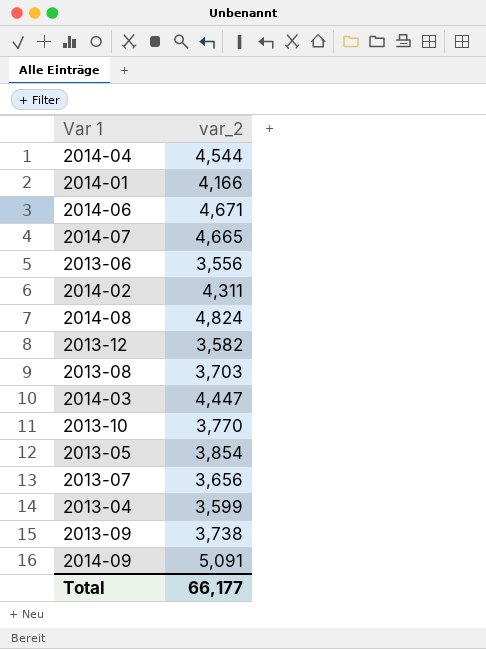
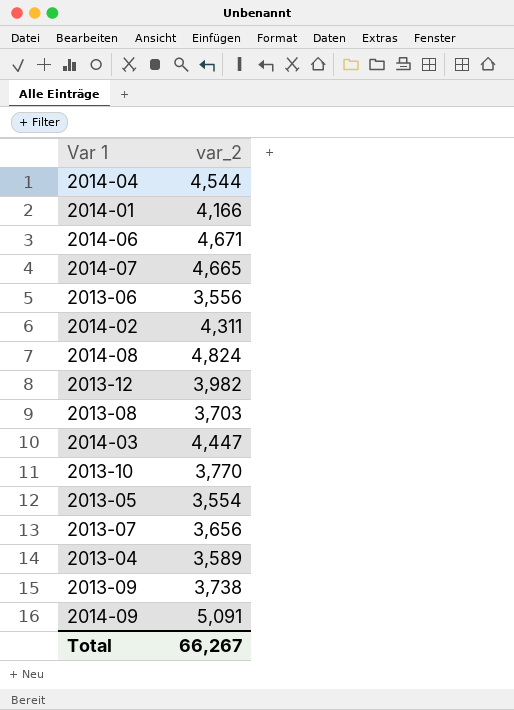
2013-12 | var_2: 3,582 -> 3,982
2013-05 | var_2: 3,854 -> 3,554
2013-04 | var_2: 3,599 -> 3,589
Total | var_2: 66,177 -> 66,267

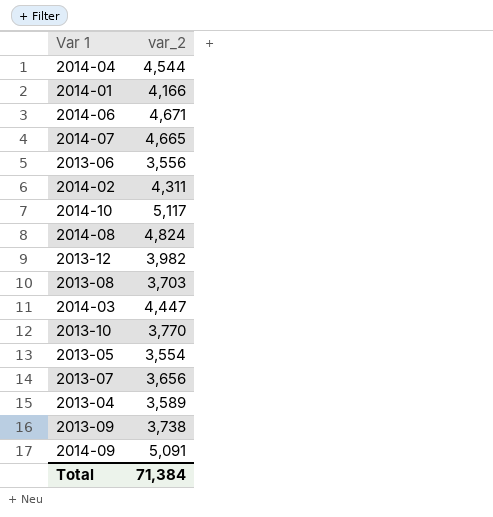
row 2014-10: none -> 5,117
Total | var_2: 66,267 -> 71,384

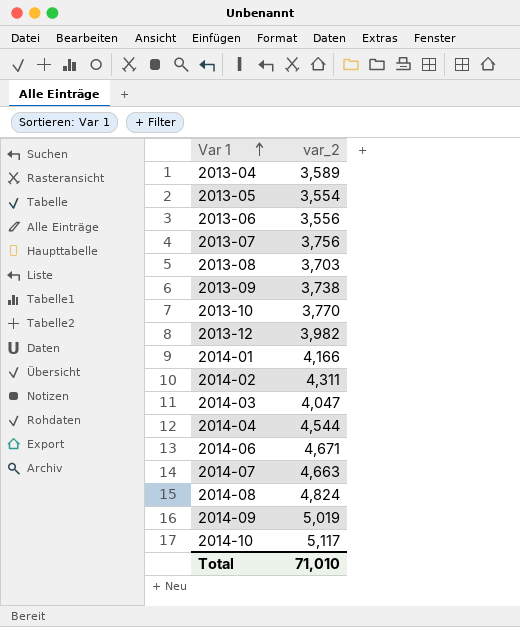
row order: none -> Var 1 ascending
2013-07 | var_2: 3,656 -> 3,756
2014-03 | var_2: 4,447 -> 4,047
2014-07 | var_2: 4,665 -> 4,663
2014-09 | var_2: 5,091 -> 5,019
Total | var_2: 71,384 -> 71,010

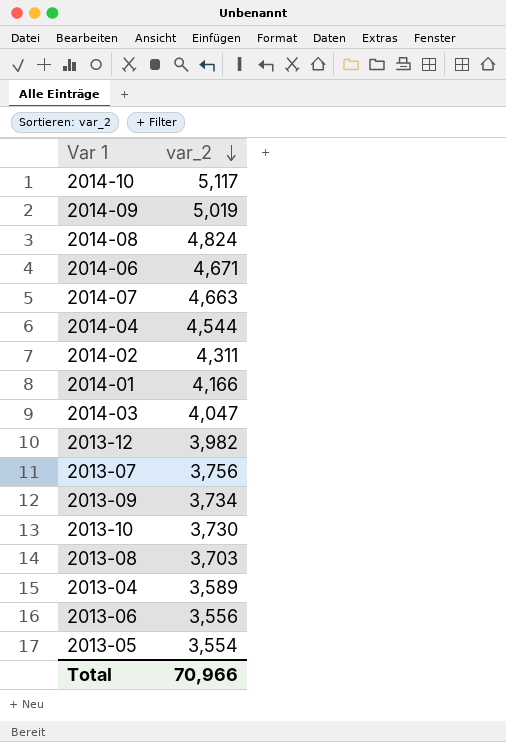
row order: Var 1 ascending -> var_2 descending
2013-09 | var_2: 3,738 -> 3,734
2013-10 | var_2: 3,770 -> 3,730
Total | var_2: 71,010 -> 70,966

